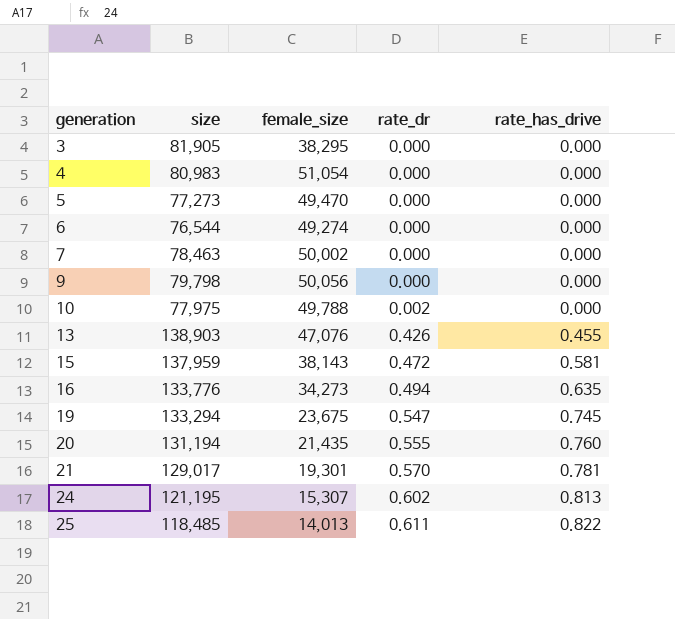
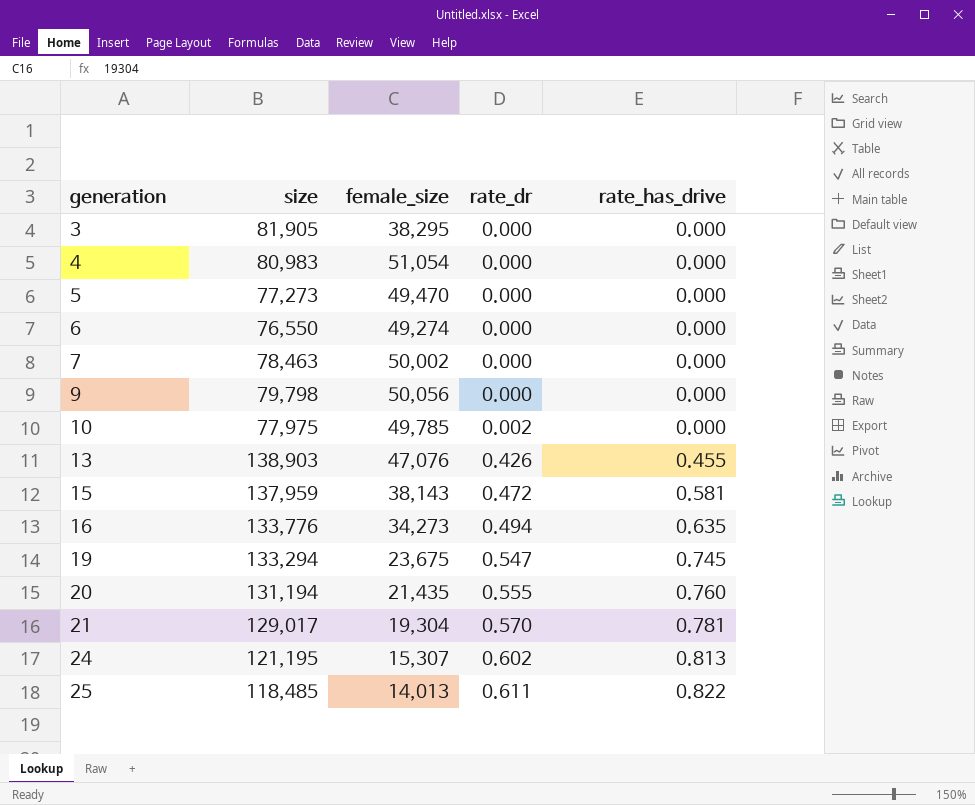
6 | size: 76,544 -> 76,550
10 | female_size: 49,788 -> 49,785
21 | female_size: 19,301 -> 19,304

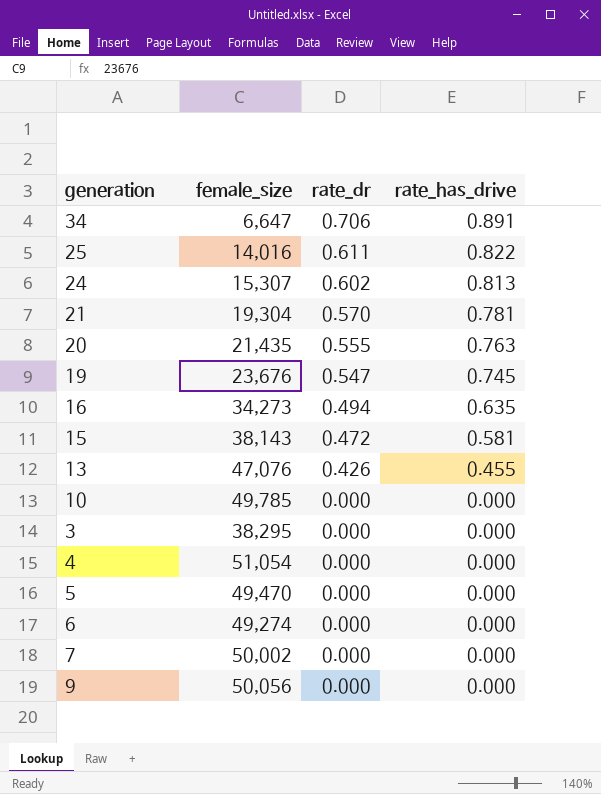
row order: generation ascending -> rate_dr descending
column size | position: 2 -> none
row 34: none -> 6,647 | 0.706 | 0.891
25 | female_size: 14,013 -> 14,016
20 | rate_has_drive: 0.760 -> 0.763
19 | female_size: 23,675 -> 23,676
10 | rate_dr: 0.002 -> 0.000

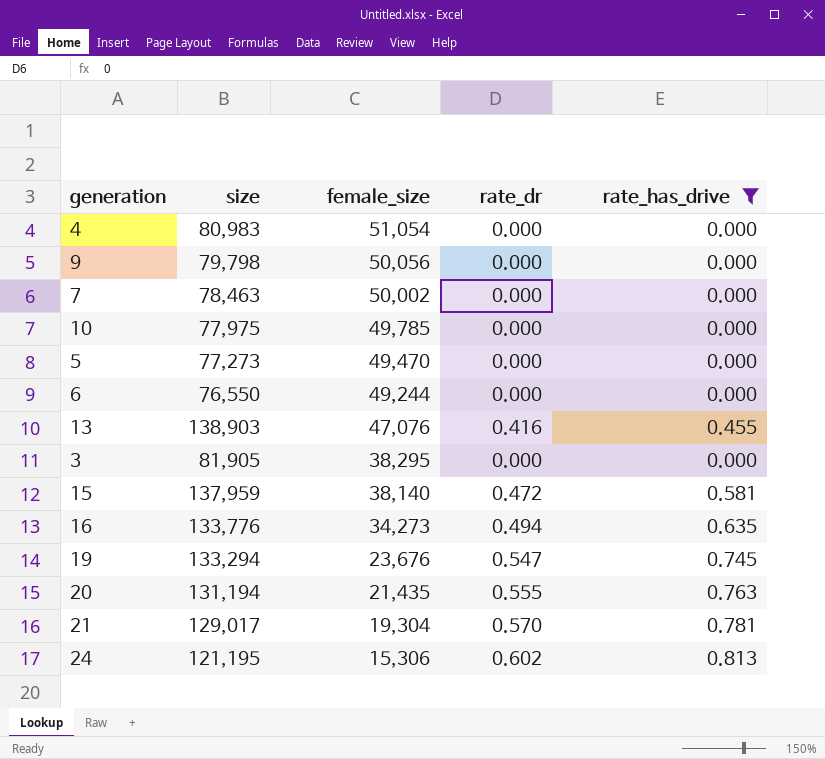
filter: none -> rate_has_drive <= 0.813
row order: rate_dr descending -> female_size descending
column size | position: none -> 2
6 | female_size: 49,274 -> 49,244
13 | rate_dr: 0.426 -> 0.416
15 | female_size: 38,143 -> 38,140
24 | female_size: 15,307 -> 15,306

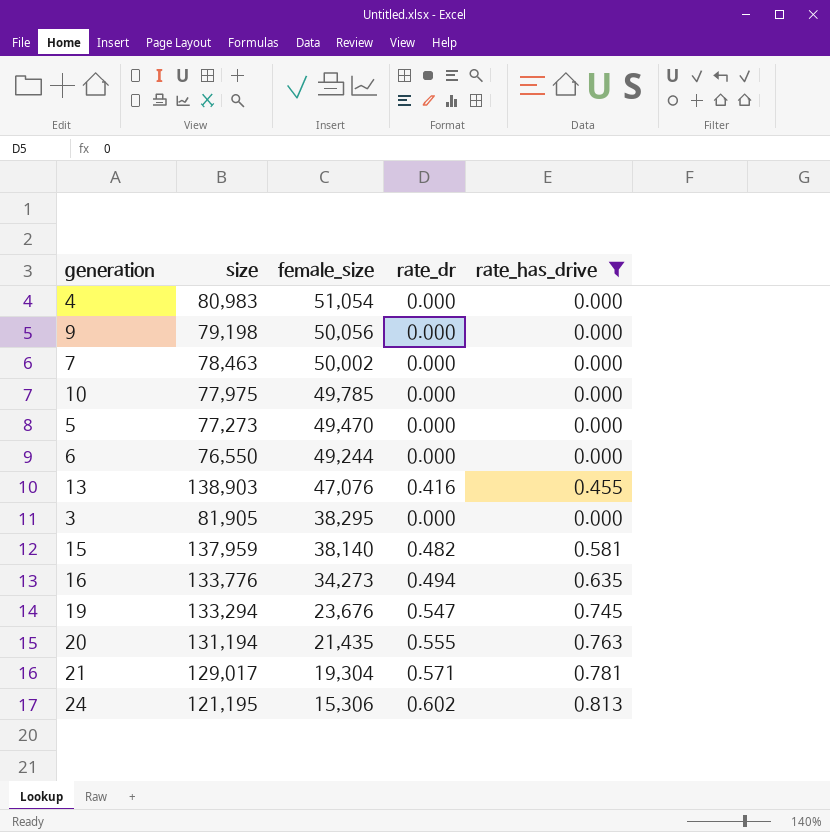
9 | size: 79,798 -> 79,198
15 | rate_dr: 0.472 -> 0.482
21 | rate_dr: 0.570 -> 0.571

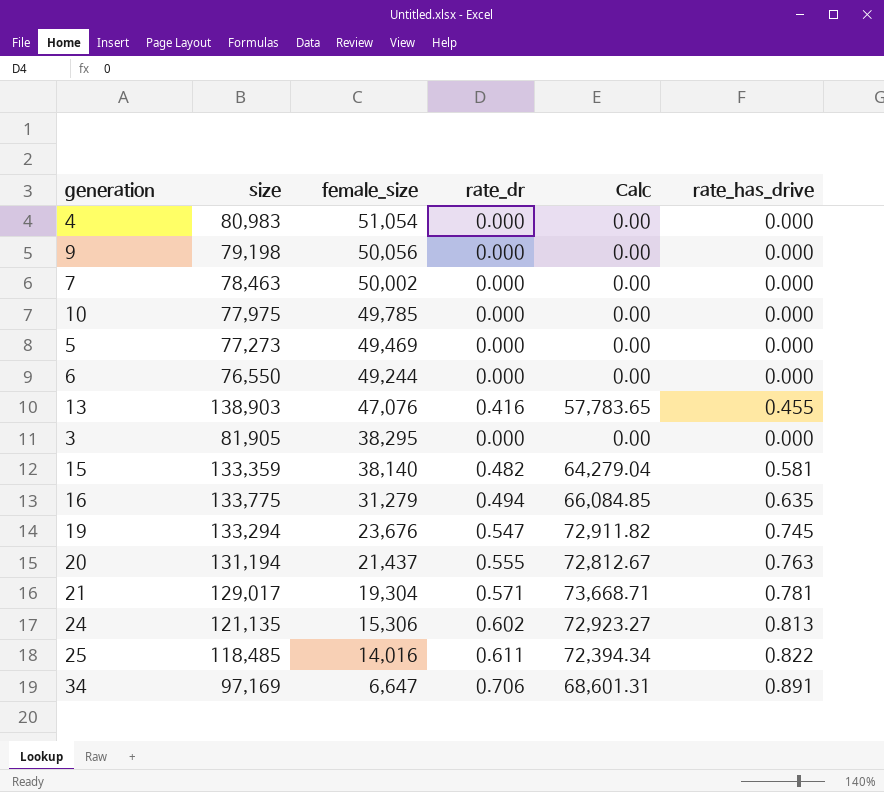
filter: rate_has_drive <= 0.813 -> none
column Calc | formula: none -> [size] * [rate_dr]
5 | female_size: 49,470 -> 49,469
15 | size: 137,959 -> 133,359
16 | size: 133,776 -> 133,775
16 | female_size: 34,273 -> 31,279
20 | female_size: 21,435 -> 21,437
24 | size: 121,195 -> 121,135

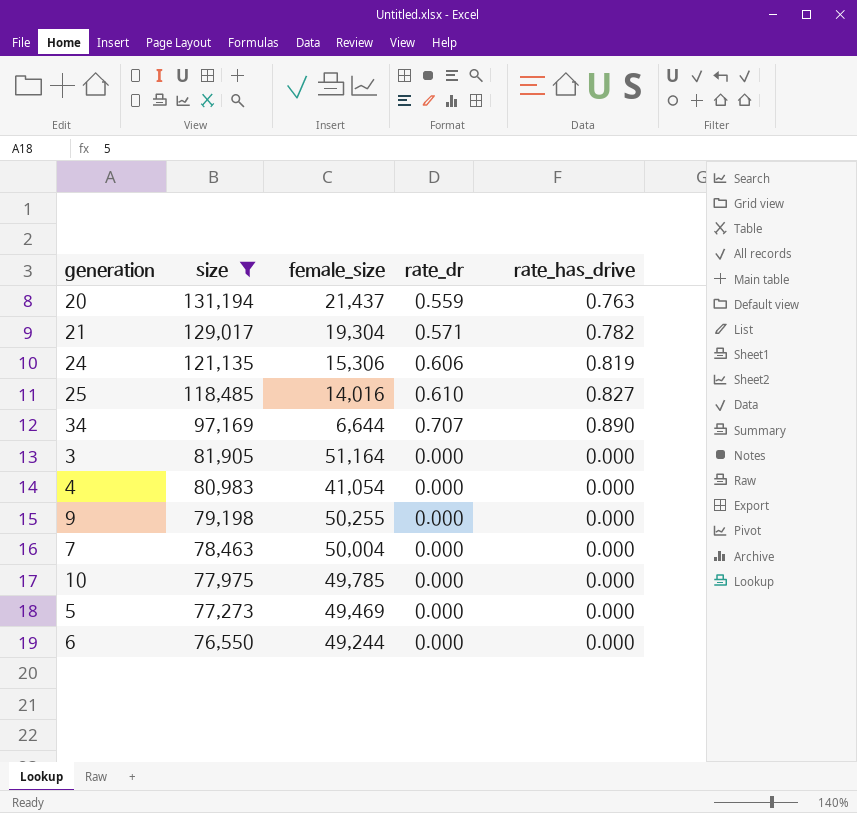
filter: none -> size <= 131,194
row order: female_size descending -> size descending
column Calc | formula: [size] * [rate_dr] -> none
20 | rate_dr: 0.555 -> 0.559
21 | rate_has_drive: 0.781 -> 0.782
24 | rate_dr: 0.602 -> 0.606
24 | rate_has_drive: 0.813 -> 0.819
25 | rate_dr: 0.611 -> 0.610
25 | rate_has_drive: 0.822 -> 0.827
34 | female_size: 6,647 -> 6,644
34 | rate_dr: 0.706 -> 0.707
34 | rate_has_drive: 0.891 -> 0.890
3 | female_size: 38,295 -> 51,164
4 | female_size: 51,054 -> 41,054
9 | female_size: 50,056 -> 50,255
7 | female_size: 50,002 -> 50,004

